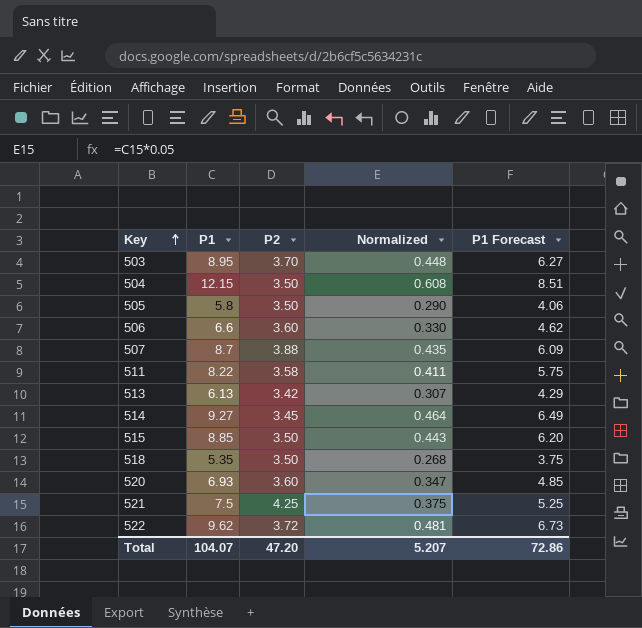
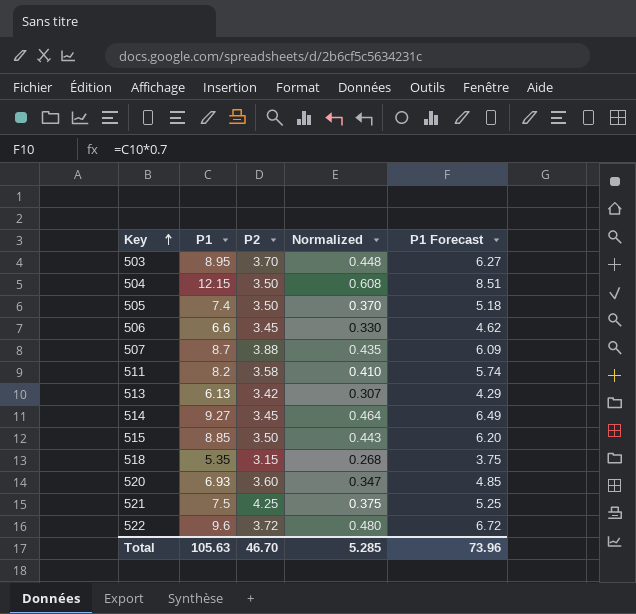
505 | P1: 5.8 -> 7.4
505 | Normalized: 0.290 -> 0.370
505 | P1 Forecast: 4.06 -> 5.18
506 | P2: 3.60 -> 3.45
511 | P1: 8.22 -> 8.2
511 | Normalized: 0.411 -> 0.410
511 | P1 Forecast: 5.75 -> 5.74
518 | P2: 3.50 -> 3.15
522 | P1: 9.62 -> 9.6
522 | Normalized: 0.481 -> 0.480
522 | P1 Forecast: 6.73 -> 6.72
Total | P1: 104.07 -> 105.63
Total | P2: 47.20 -> 46.70
Total | Normalized: 5.207 -> 5.285
Total | P1 Forecast: 72.86 -> 73.96

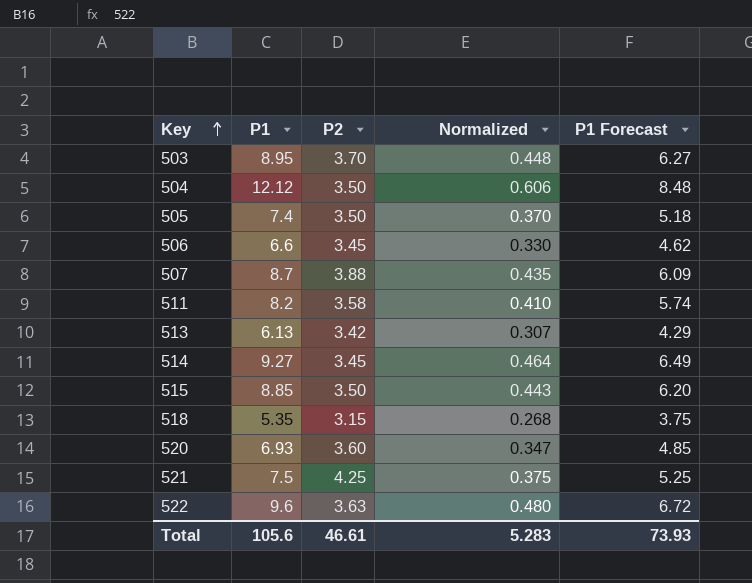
504 | P1: 12.15 -> 12.12
504 | Normalized: 0.608 -> 0.606
504 | P1 Forecast: 8.51 -> 8.48
522 | P2: 3.72 -> 3.63
Total | P1: 105.63 -> 105.6
Total | P2: 46.70 -> 46.61
Total | Normalized: 5.285 -> 5.283
Total | P1 Forecast: 73.96 -> 73.93

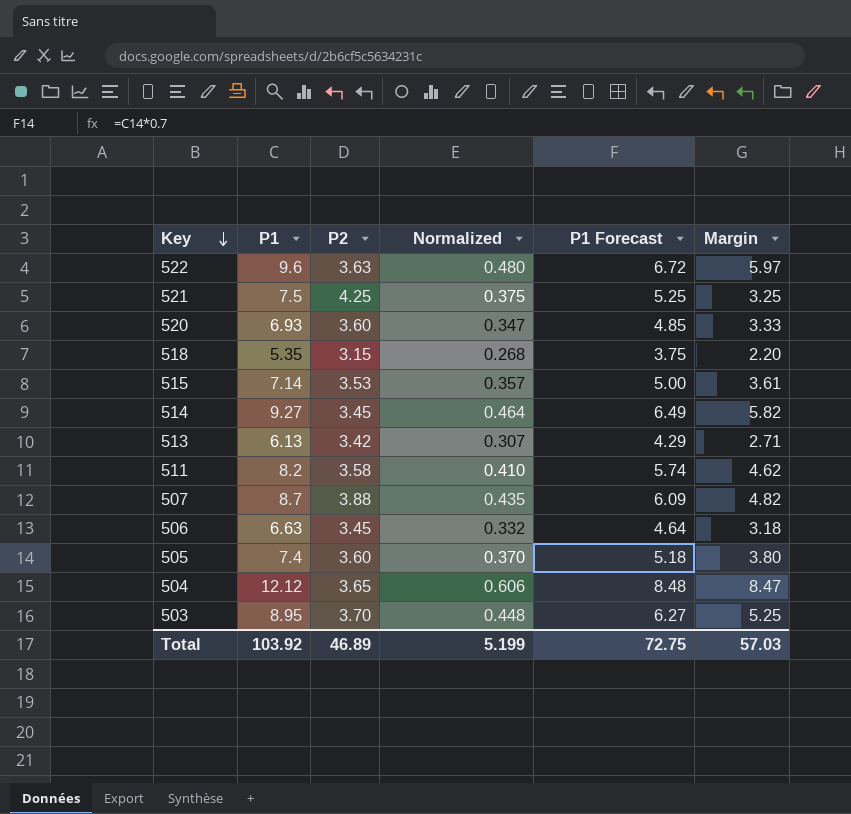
row order: Key ascending -> Key descending
column Margin | formula: none -> [P1] - [P2]
515 | P1: 8.85 -> 7.14
515 | P2: 3.50 -> 3.53
515 | Normalized: 0.443 -> 0.357
515 | P1 Forecast: 6.20 -> 5.00
506 | P1: 6.6 -> 6.63
506 | Normalized: 0.330 -> 0.332
506 | P1 Forecast: 4.62 -> 4.64
505 | P2: 3.50 -> 3.60
504 | P2: 3.50 -> 3.65
Total | P1: 105.6 -> 103.92
Total | P2: 46.61 -> 46.89
Total | Normalized: 5.283 -> 5.199
Total | P1 Forecast: 73.93 -> 72.75

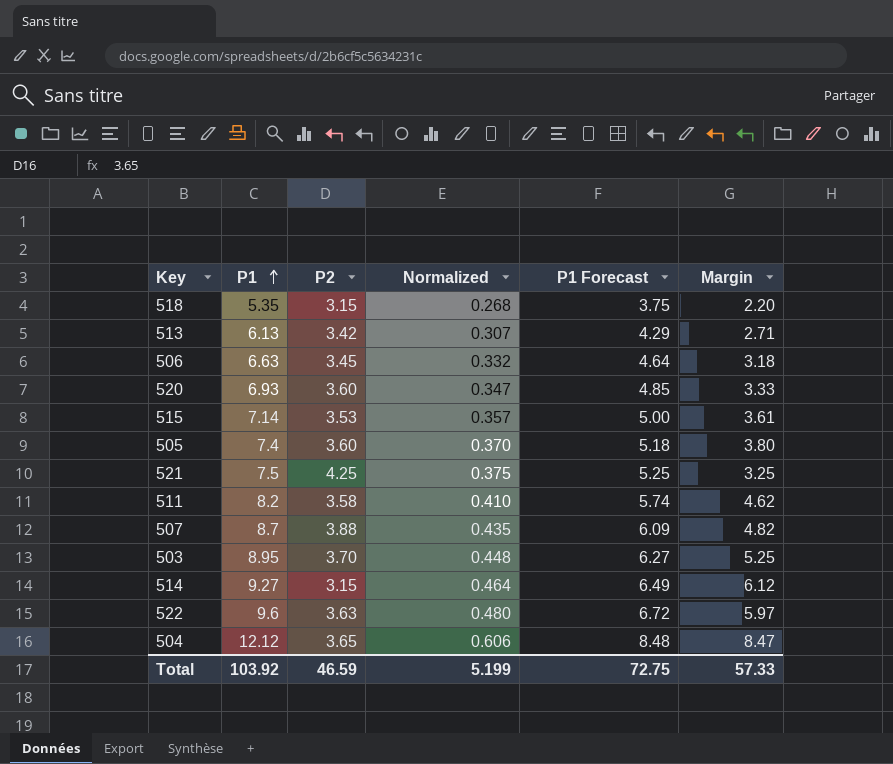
row order: Key descending -> P1 ascending
514 | P2: 3.45 -> 3.15
514 | Margin: 5.82 -> 6.12
Total | P2: 46.89 -> 46.59
Total | Margin: 57.03 -> 57.33

